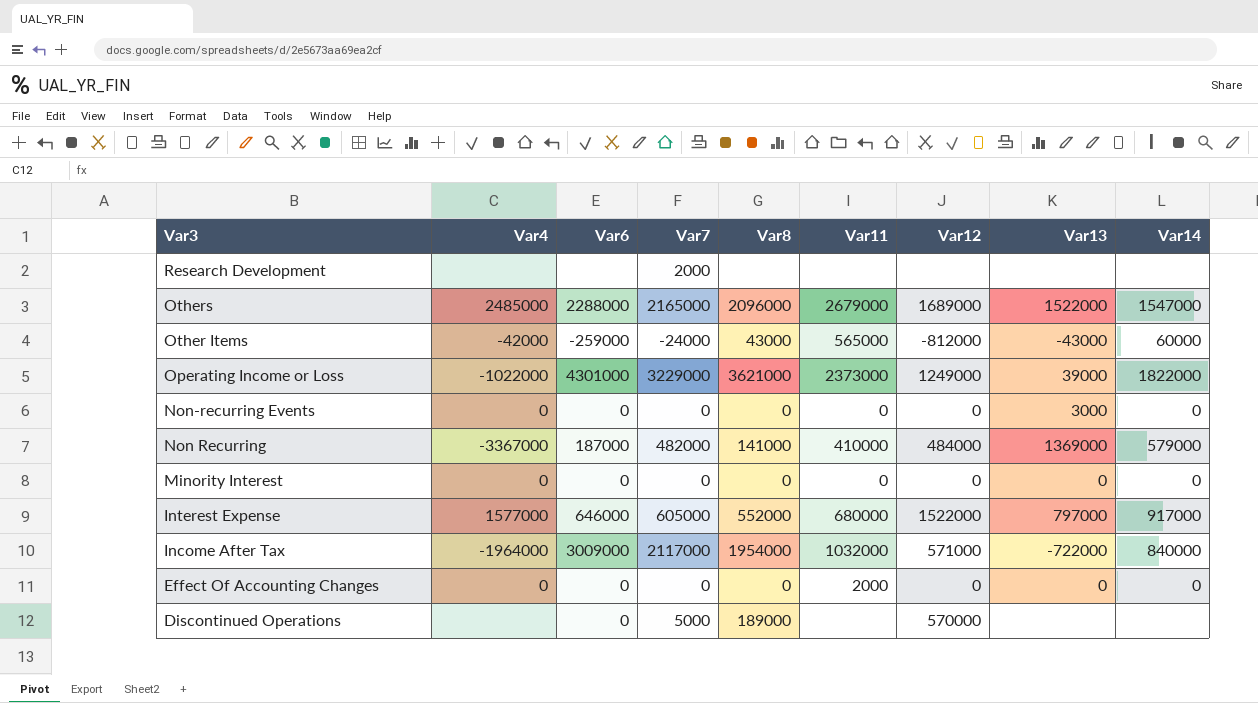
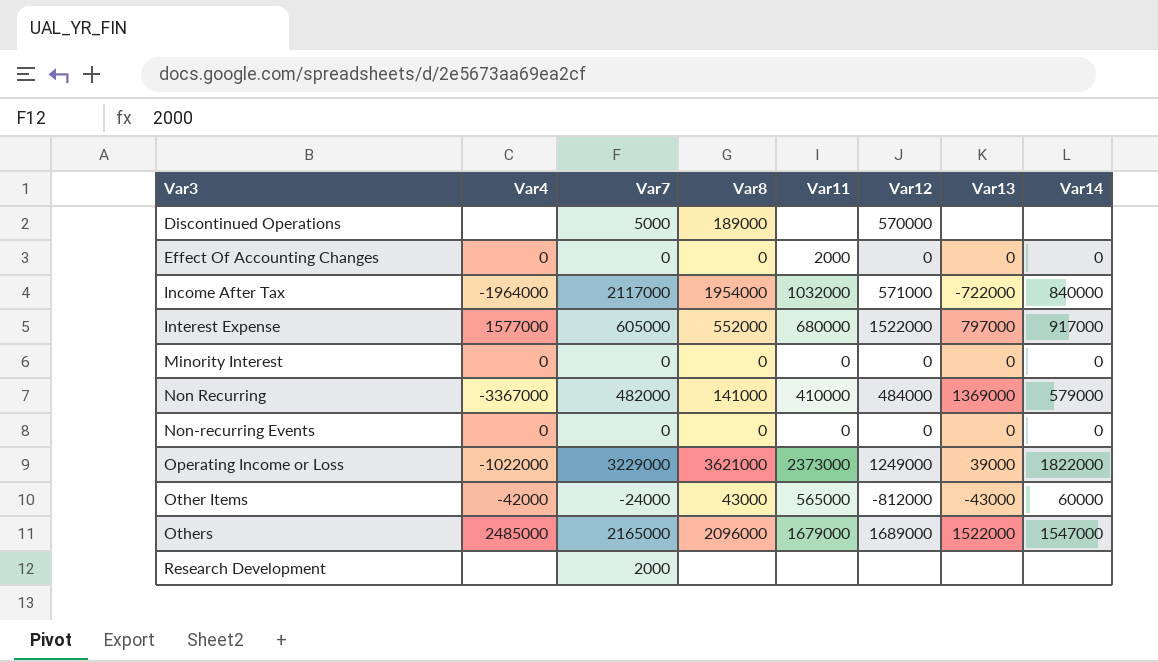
row order: Var3 descending -> Var3 ascending
column Var6 | position: 3 -> none
Non-recurring Events | Var13: 3000 -> 0
Others | Var11: 2679000 -> 1679000

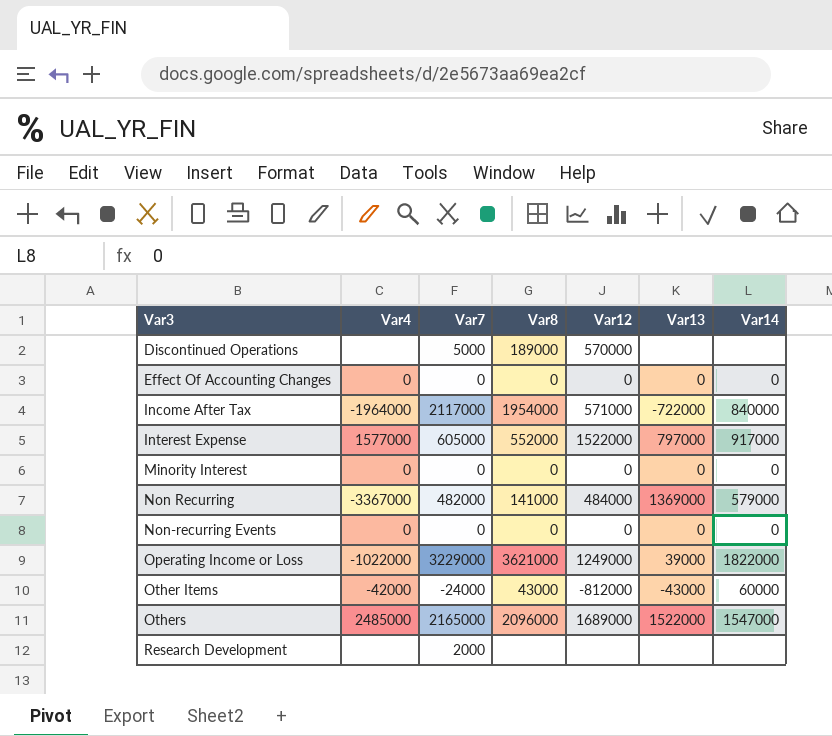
column Var11 | position: 5 -> none

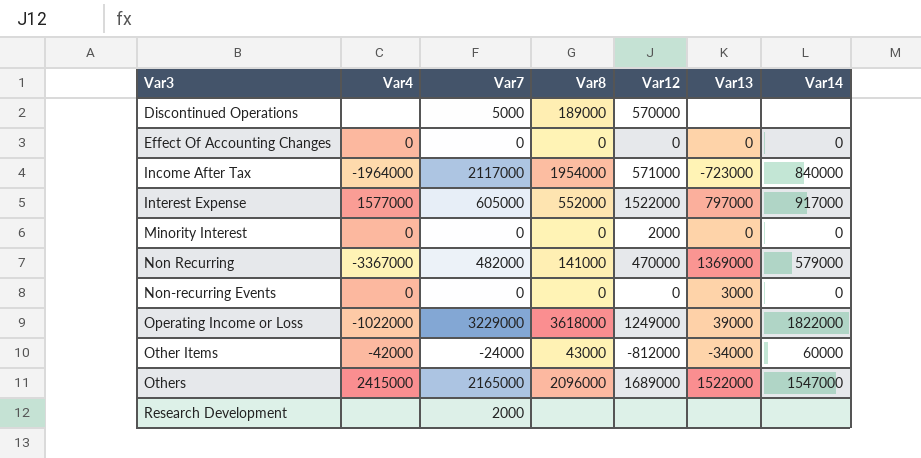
Income After Tax | Var13: -722000 -> -723000
Minority Interest | Var12: 0 -> 2000
Non Recurring | Var12: 484000 -> 470000
Non-recurring Events | Var13: 0 -> 3000
Operating Income or Loss | Var8: 3621000 -> 3618000
Other Items | Var13: -43000 -> -34000
Others | Var4: 2485000 -> 2415000

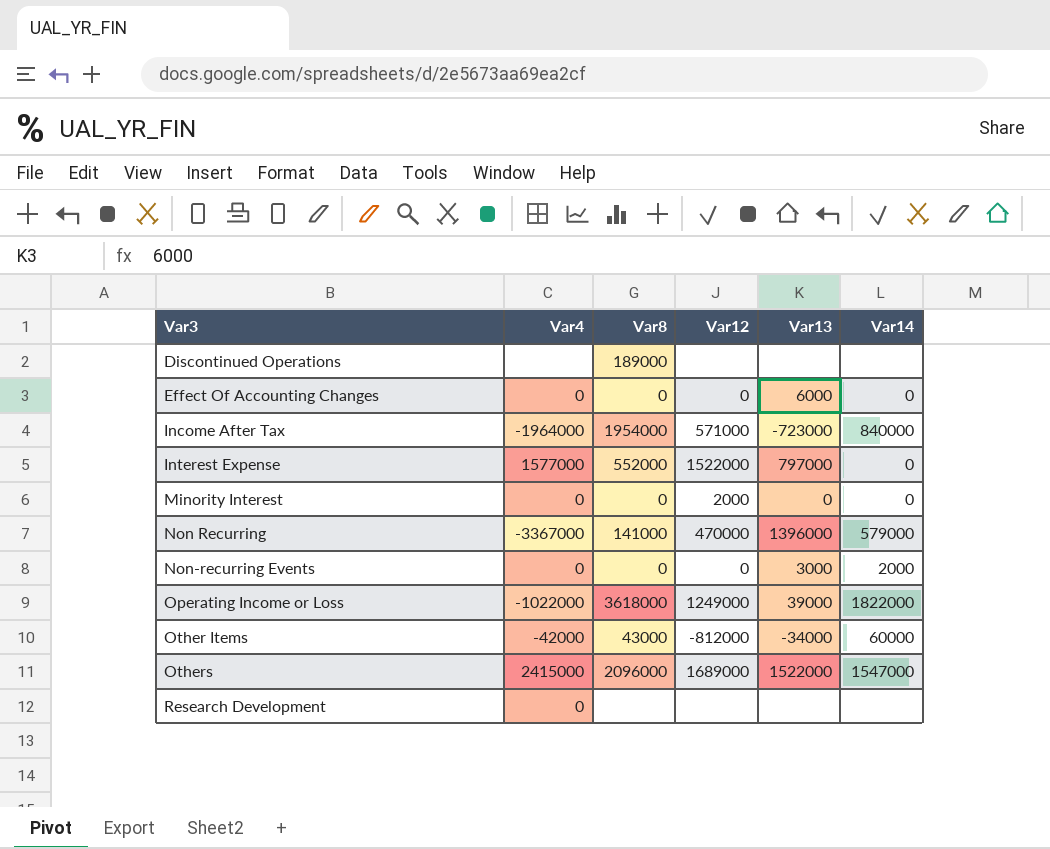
column Var7 | position: 3 -> none
Discontinued Operations | Var12: 570000 -> none
Effect Of Accounting Changes | Var13: 0 -> 6000
Interest Expense | Var14: 917000 -> 0
Non Recurring | Var13: 1369000 -> 1396000
Non-recurring Events | Var14: 0 -> 2000
Research Development | Var4: none -> 0

